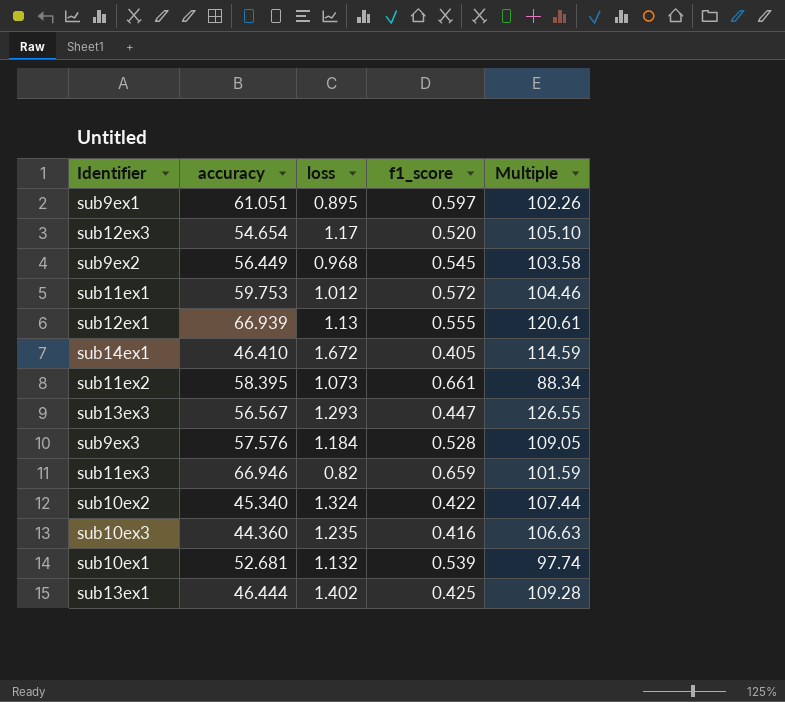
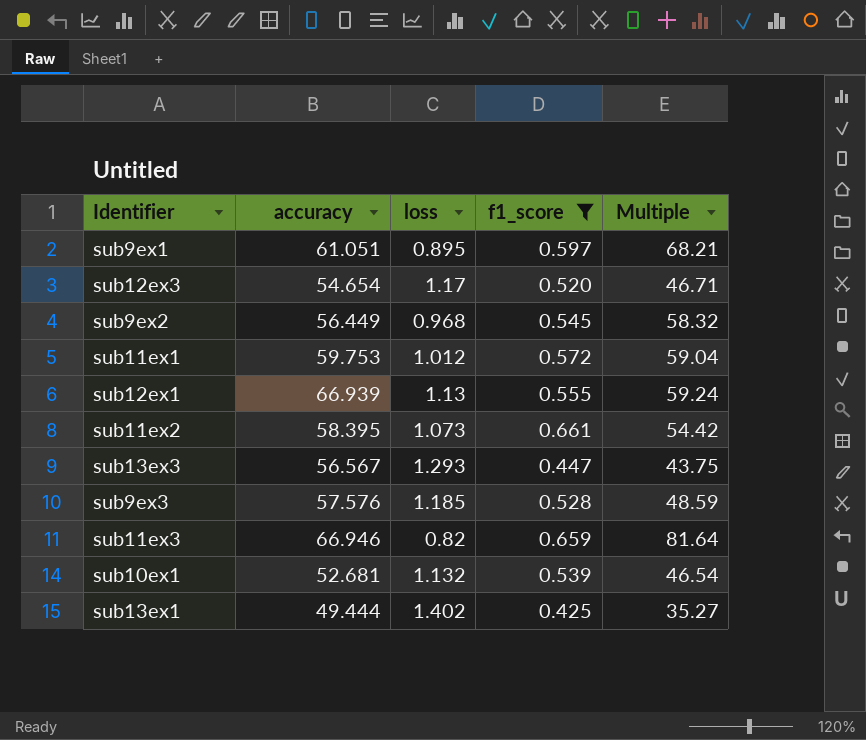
filter: none -> f1_score >= 0.425
column Multiple | formula: [accuracy] / [f1_score] -> [accuracy] / [loss]
sub9ex3 | loss: 1.184 -> 1.185
sub13ex1 | accuracy: 46.444 -> 49.444

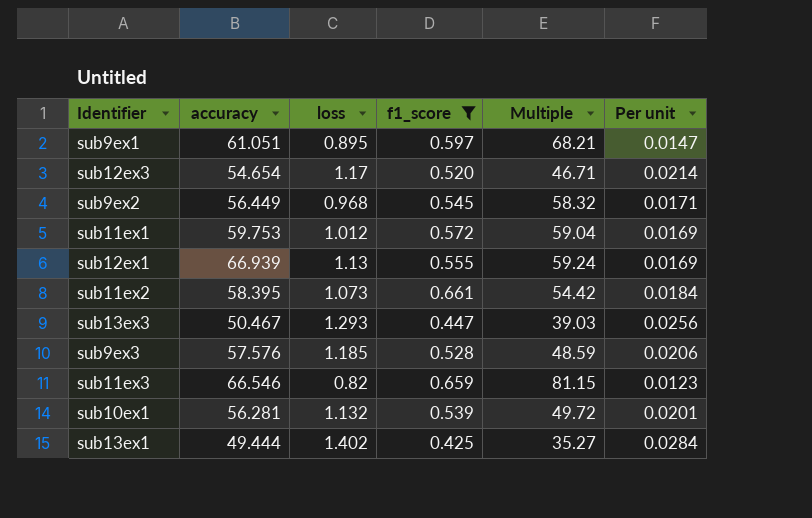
column Per unit | formula: none -> [loss] / [accuracy]
sub13ex3 | accuracy: 56.567 -> 50.467
sub13ex3 | Multiple: 43.75 -> 39.03
sub11ex3 | accuracy: 66.946 -> 66.546
sub11ex3 | Multiple: 81.64 -> 81.15
sub10ex1 | accuracy: 52.681 -> 56.281
sub10ex1 | Multiple: 46.54 -> 49.72

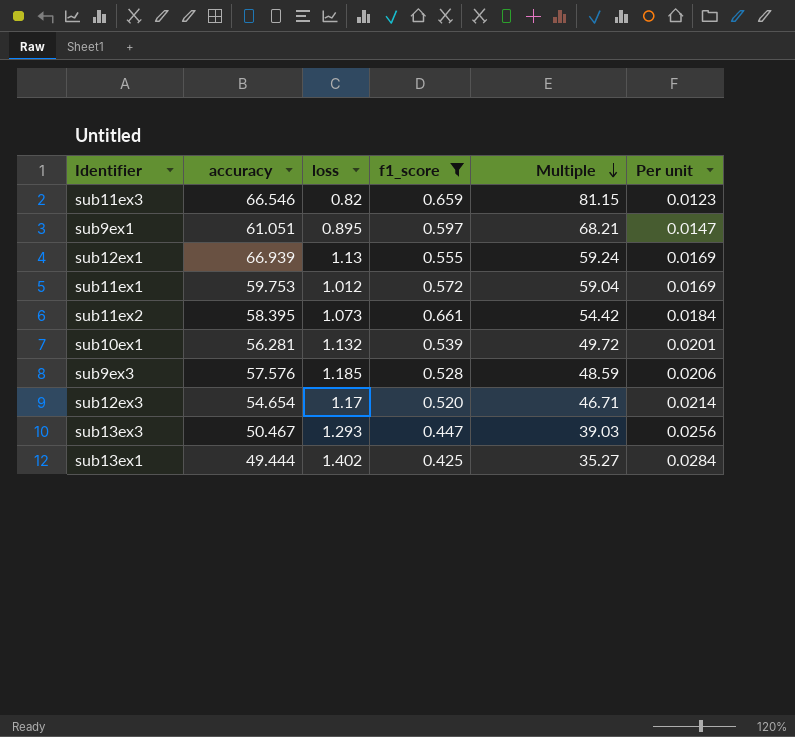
row order: none -> Multiple descending
row sub9ex2: 56.449 | 0.968 | 0.545 | 58.32 | 0.0171 -> none

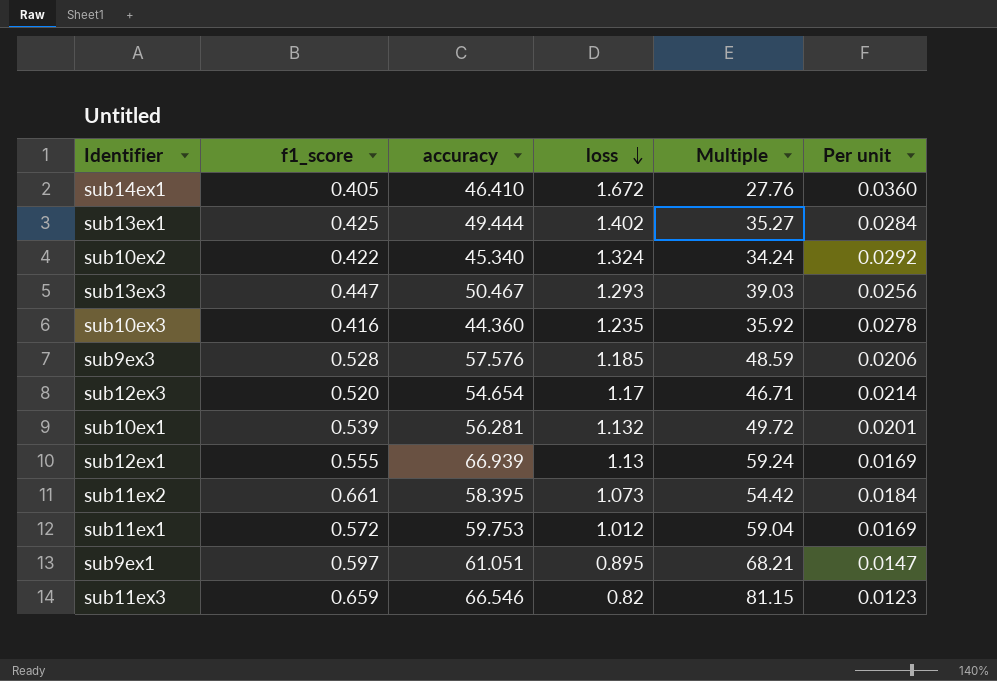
filter: f1_score >= 0.425 -> none
row order: Multiple descending -> loss descending
column f1_score | position: 4 -> 2

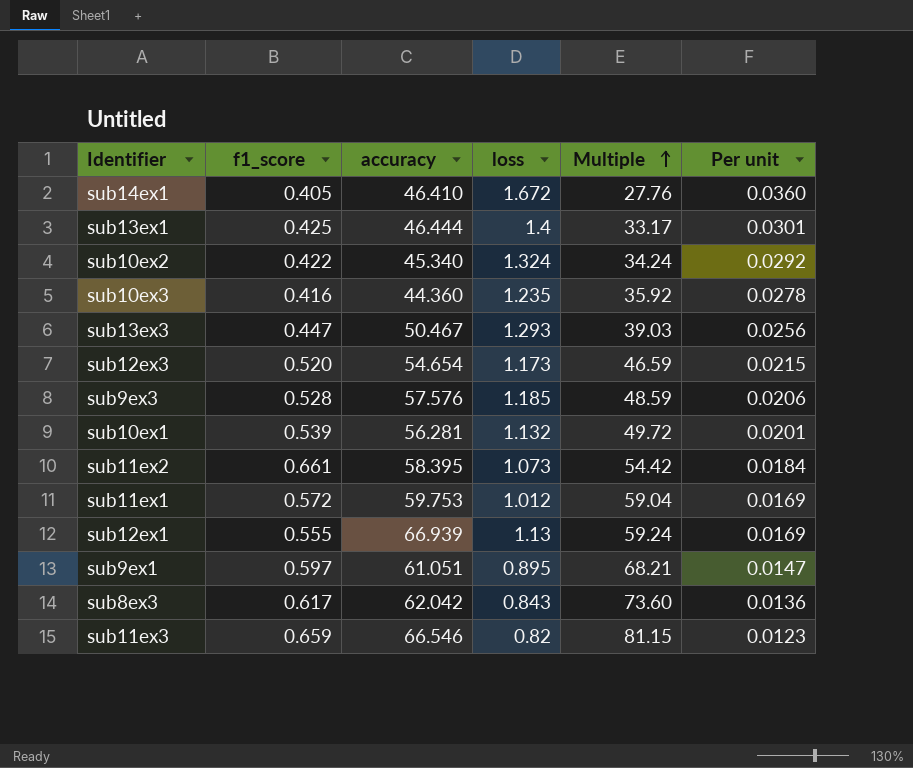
row order: loss descending -> Multiple ascending
sub13ex1 | accuracy: 49.444 -> 46.444
sub13ex1 | loss: 1.402 -> 1.4
sub13ex1 | Multiple: 35.27 -> 33.17
sub13ex1 | Per unit: 0.0284 -> 0.0301
sub12ex3 | loss: 1.17 -> 1.173
sub12ex3 | Multiple: 46.71 -> 46.59
sub12ex3 | Per unit: 0.0214 -> 0.0215
row sub8ex3: none -> 0.617 | 62.042 | 0.843 | 73.60 | 0.0136

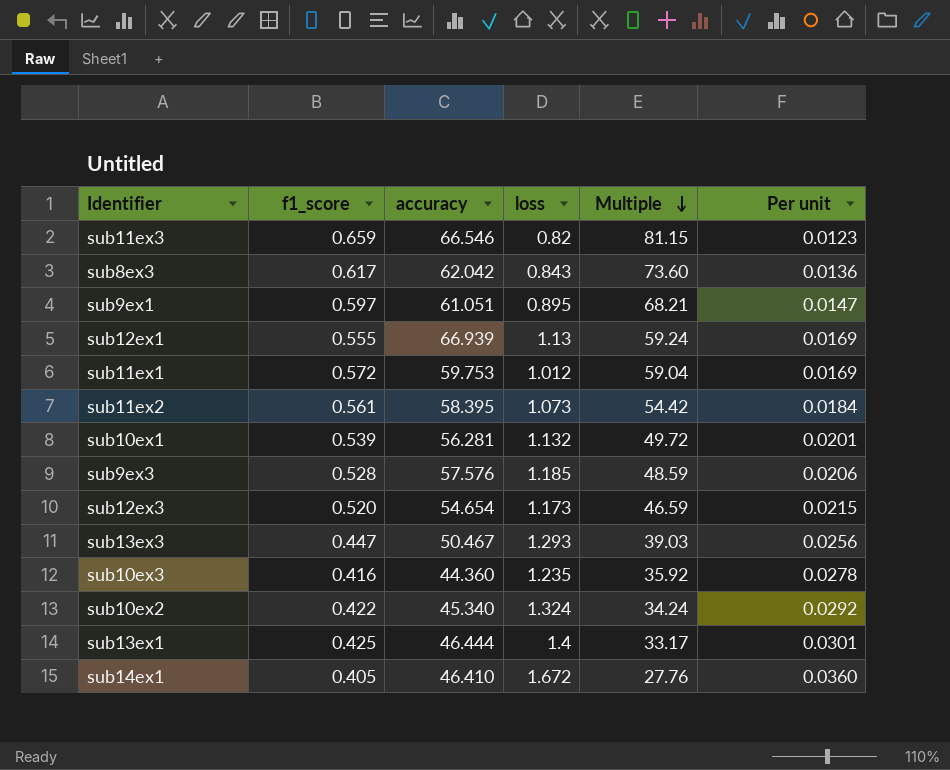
row order: Multiple ascending -> Multiple descending
sub11ex2 | f1_score: 0.661 -> 0.561

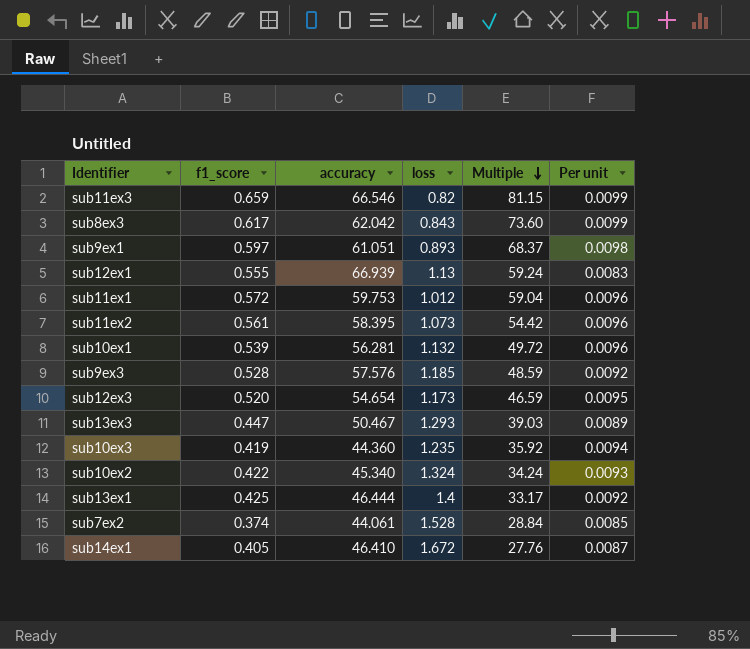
column Per unit | formula: [loss] / [accuracy] -> [f1_score] / [accuracy]
sub9ex1 | loss: 0.895 -> 0.893
sub9ex1 | Multiple: 68.21 -> 68.37
sub10ex3 | f1_score: 0.416 -> 0.419
row sub7ex2: none -> 0.374 | 44.061 | 1.528 | 28.84 | 0.0085

